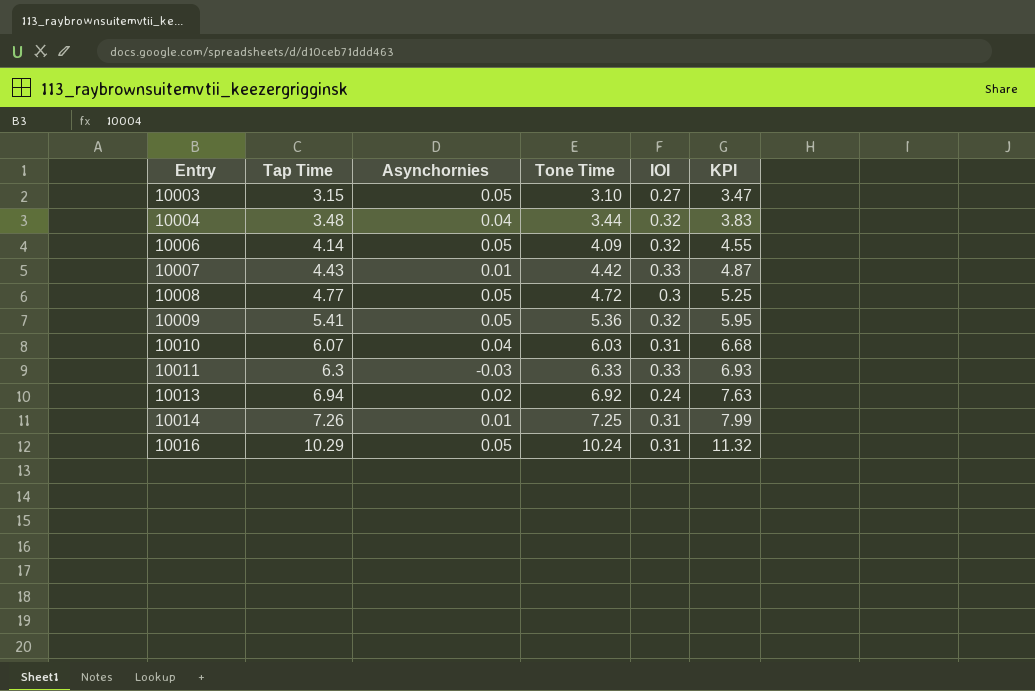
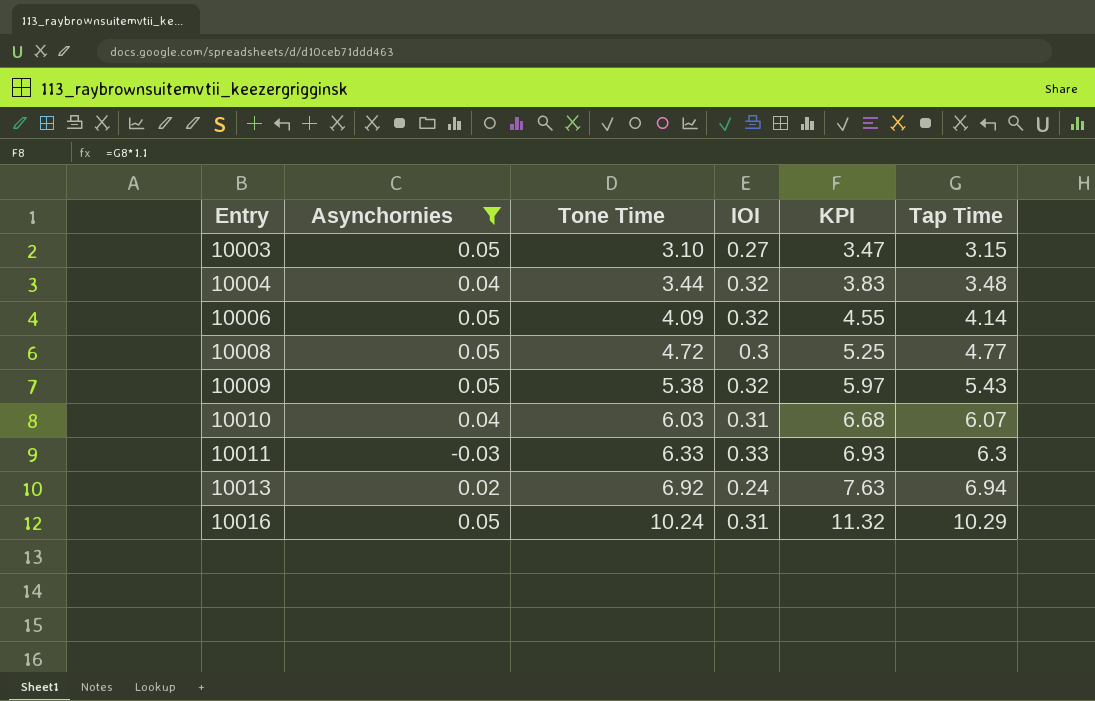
filter: none -> Asynchornies != 0.01
column Tap Time | position: 2 -> 6
10009 | Tone Time: 5.36 -> 5.38
10009 | KPI: 5.95 -> 5.97
10009 | Tap Time: 5.41 -> 5.43

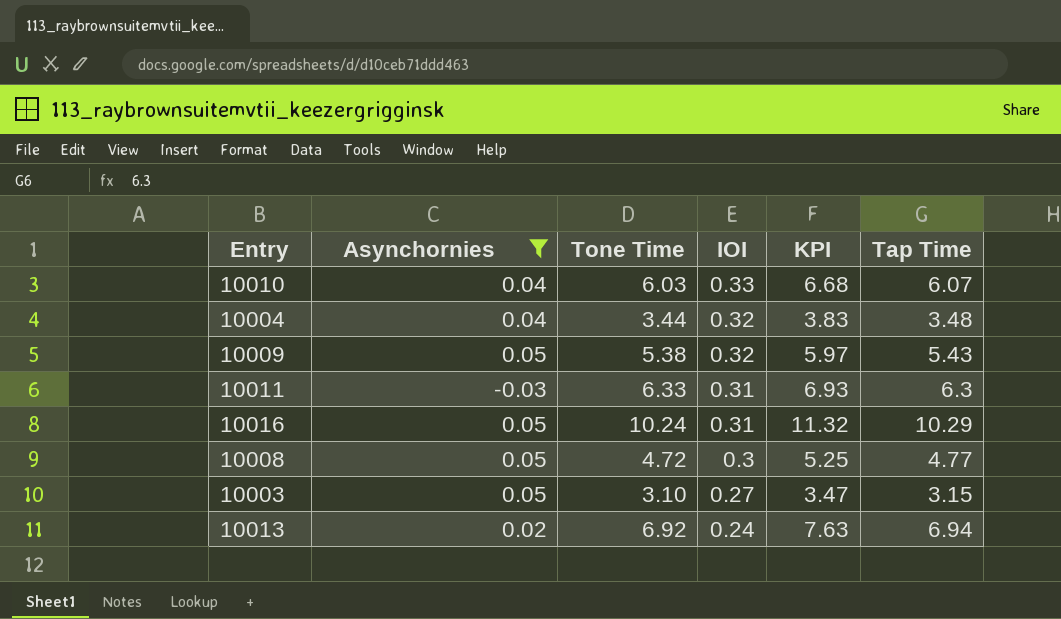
row order: Entry ascending -> IOI descending
row 10006: 0.05 | 4.09 | 0.32 | 4.55 | 4.14 -> none
10010 | IOI: 0.31 -> 0.33
10011 | IOI: 0.33 -> 0.31

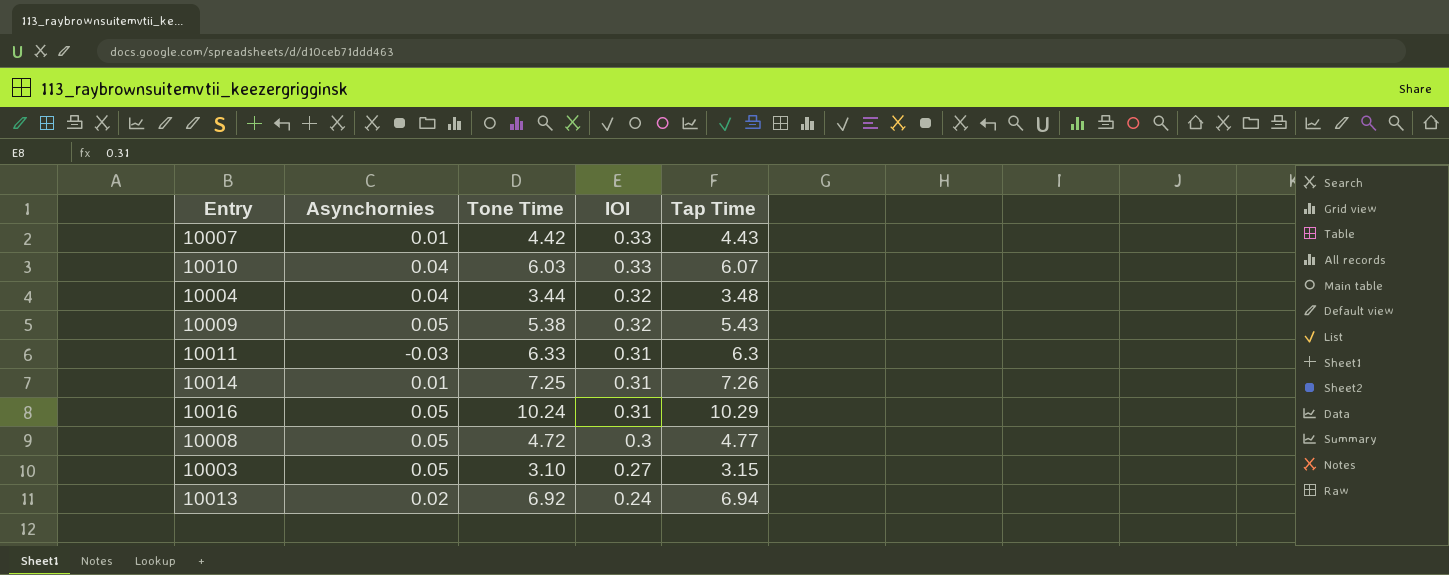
filter: Asynchornies != 0.01 -> none
column KPI | formula: [Tap Time] * 1.1 -> none

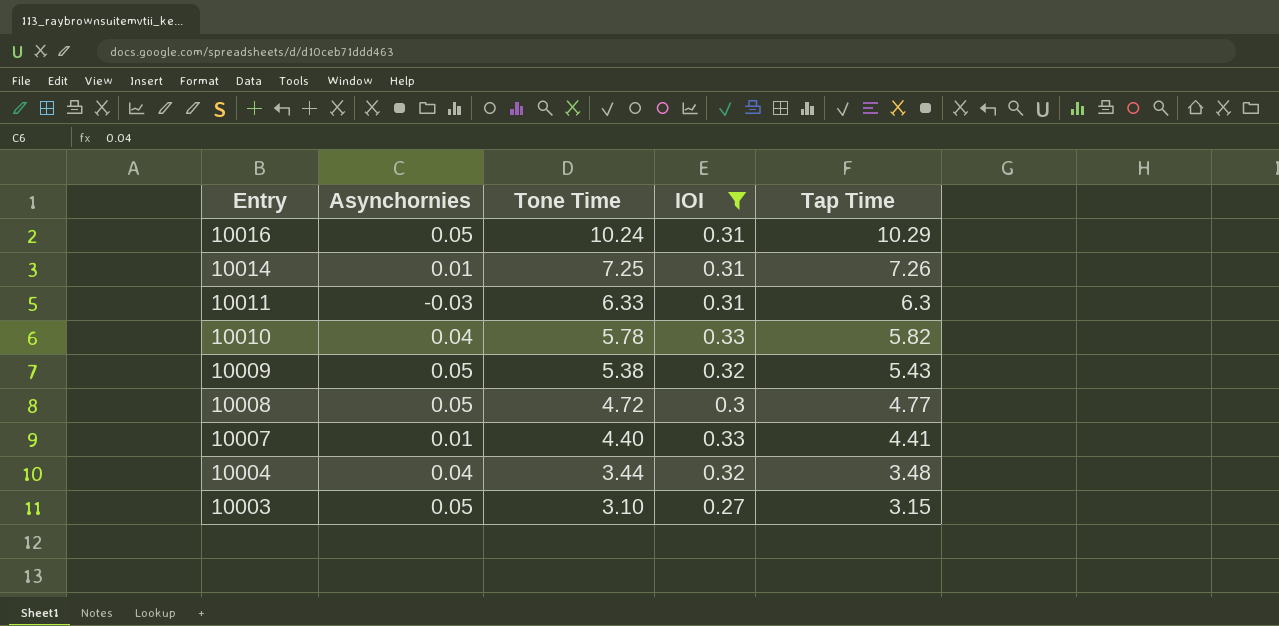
filter: none -> IOI != 0.24
row order: IOI descending -> Entry descending
10010 | Tone Time: 6.03 -> 5.78
10010 | Tap Time: 6.07 -> 5.82
10007 | Tone Time: 4.42 -> 4.40
10007 | Tap Time: 4.43 -> 4.41

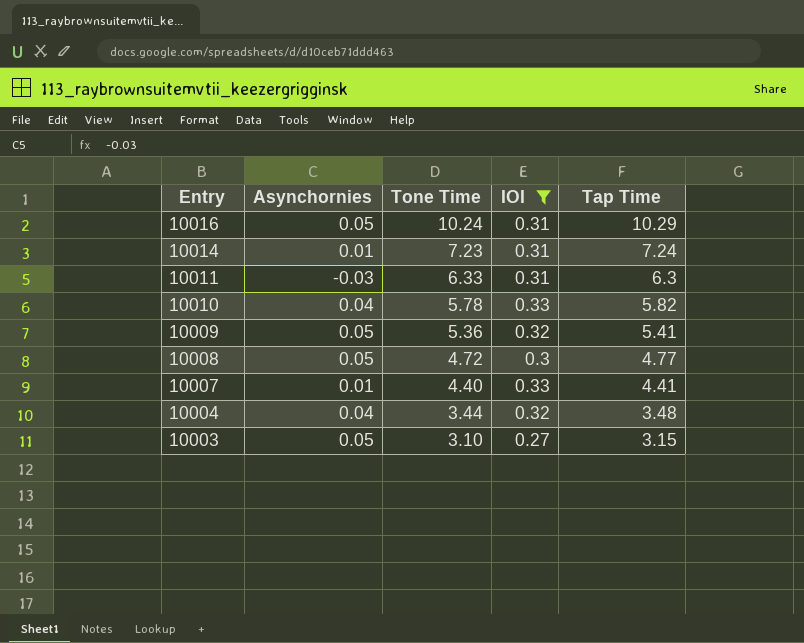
10014 | Tone Time: 7.25 -> 7.23
10014 | Tap Time: 7.26 -> 7.24
10009 | Tone Time: 5.38 -> 5.36
10009 | Tap Time: 5.43 -> 5.41

